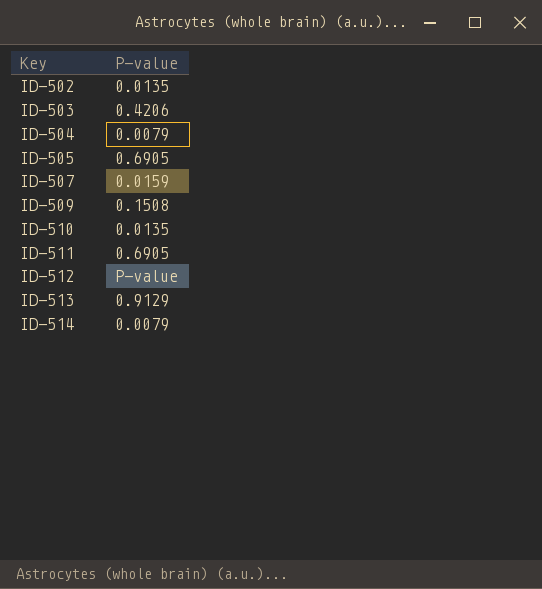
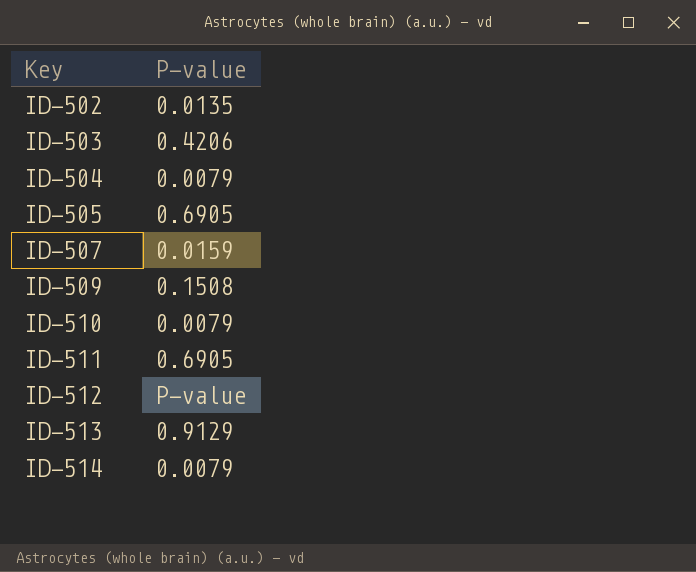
ID-510 | P-value: 0.0135 -> 0.0079

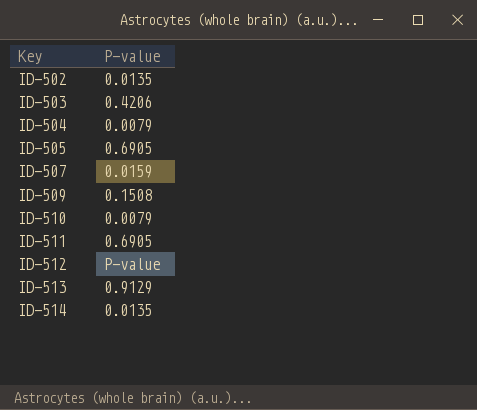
ID-514 | P-value: 0.0079 -> 0.0135

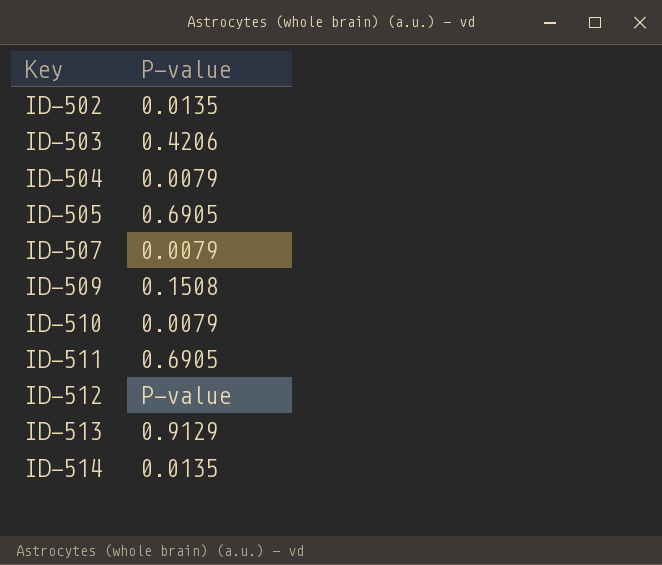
ID-507 | P-value: 0.0159 -> 0.0079

